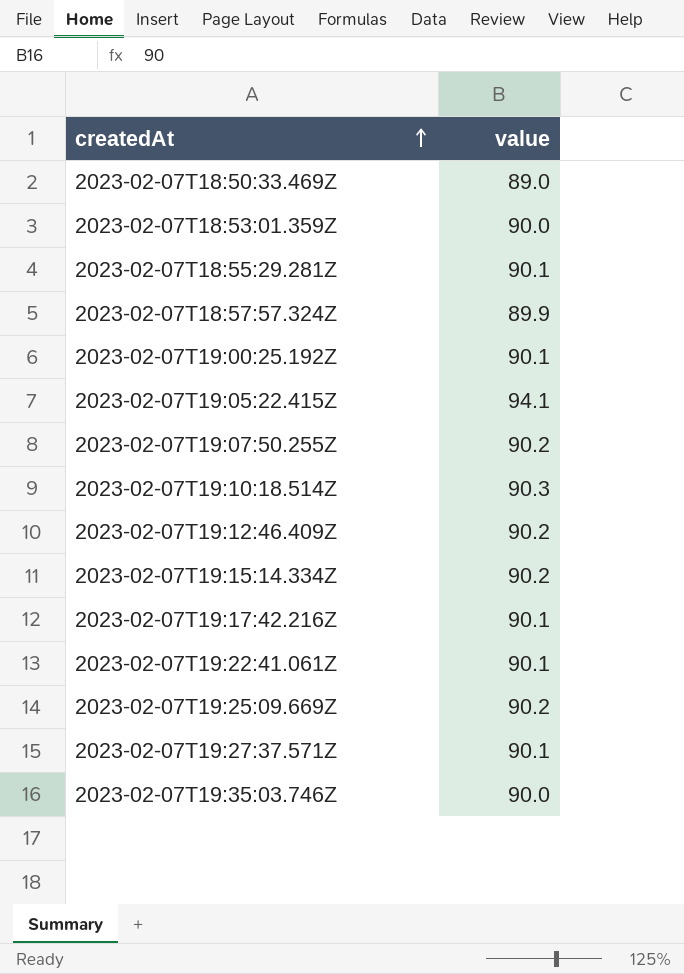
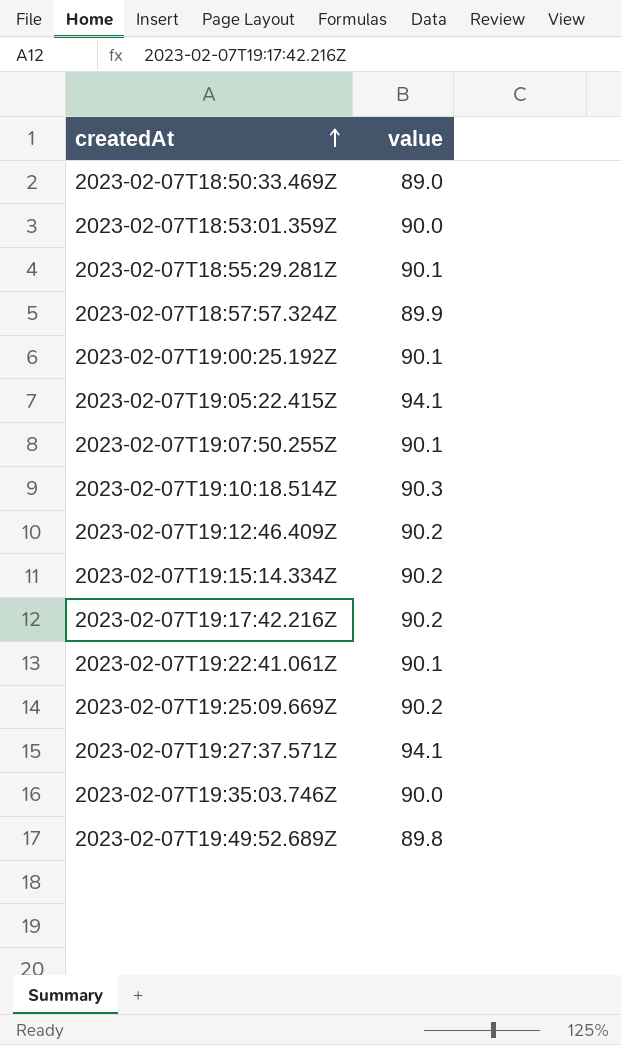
2023-02-07T19:07:50.255Z | value: 90.2 -> 90.1
2023-02-07T19:17:42.216Z | value: 90.1 -> 90.2
2023-02-07T19:27:37.571Z | value: 90.1 -> 94.1
row 2023-02-07T19:49:52.689Z: none -> 89.8

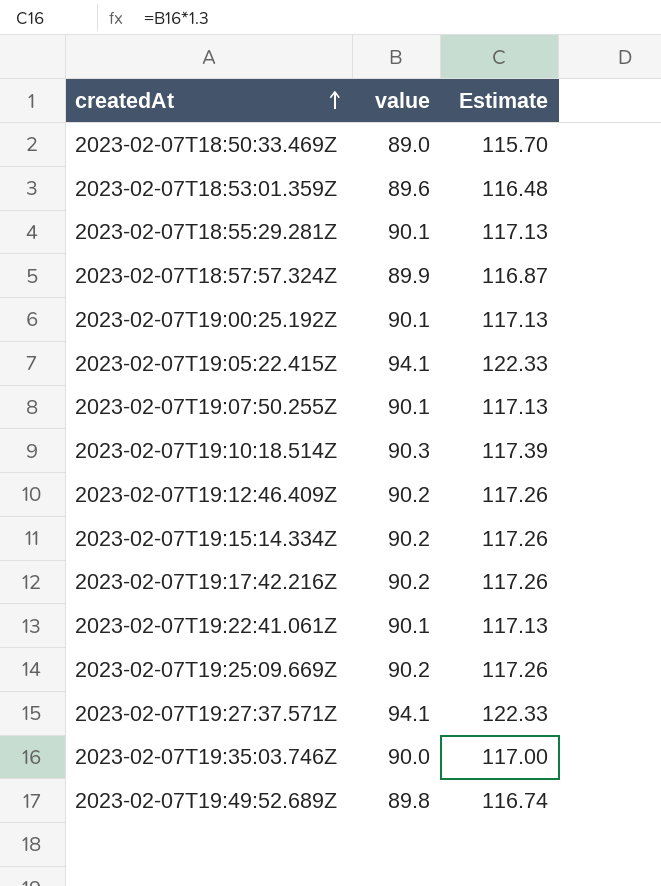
column Estimate | formula: none -> [value] * 1.3
2023-02-07T18:53:01.359Z | value: 90.0 -> 89.6

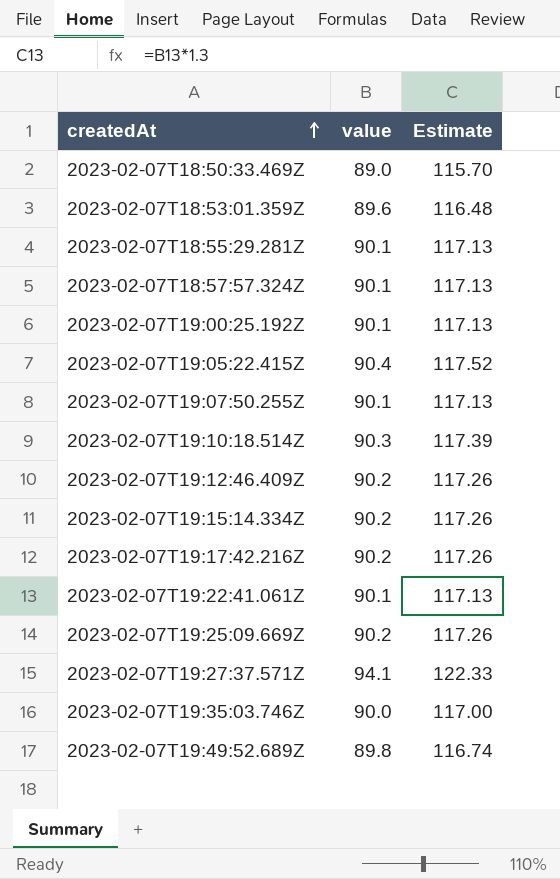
2023-02-07T18:57:57.324Z | value: 89.9 -> 90.1
2023-02-07T18:57:57.324Z | Estimate: 116.87 -> 117.13
2023-02-07T19:05:22.415Z | value: 94.1 -> 90.4
2023-02-07T19:05:22.415Z | Estimate: 122.33 -> 117.52

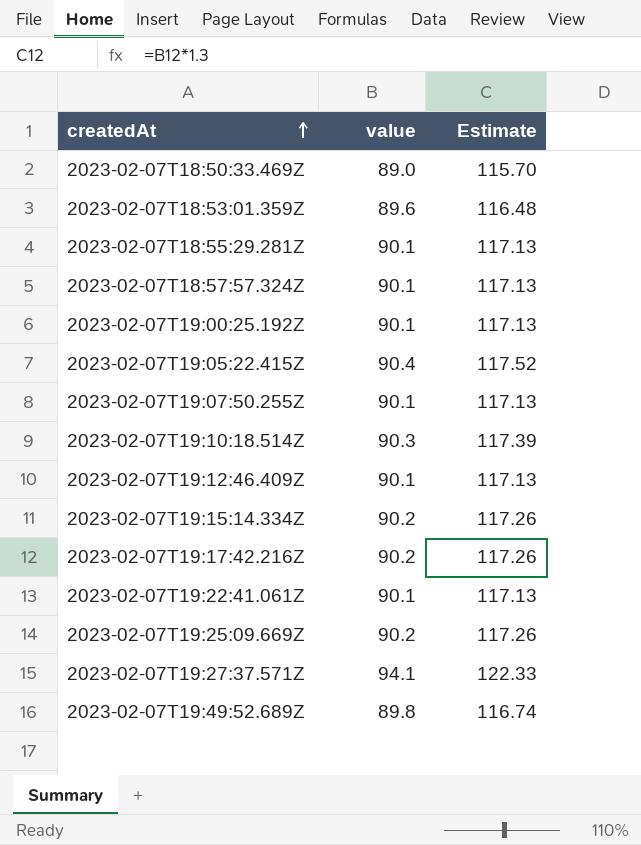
row 2023-02-07T19:35:03.746Z: 90.0 | 117.00 -> none
2023-02-07T19:12:46.409Z | value: 90.2 -> 90.1
2023-02-07T19:12:46.409Z | Estimate: 117.26 -> 117.13

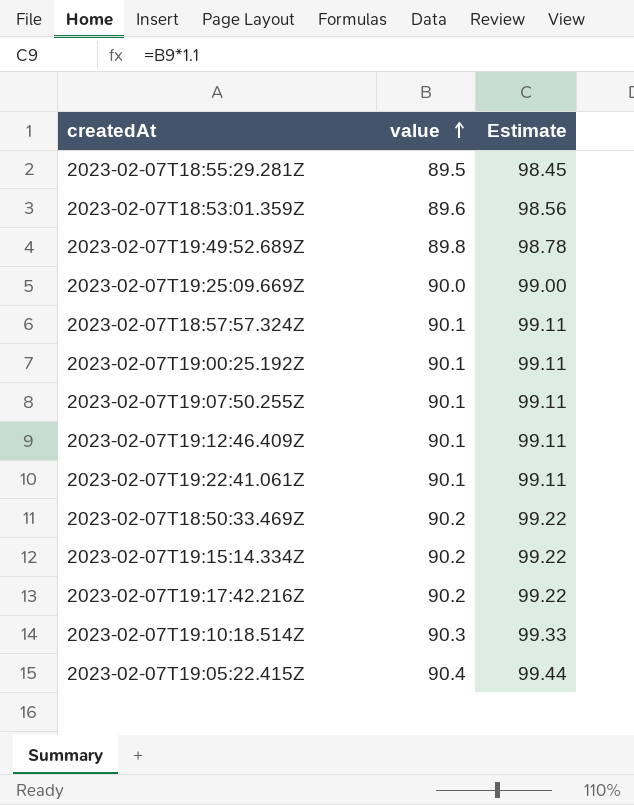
row order: createdAt ascending -> value ascending
column Estimate | formula: [value] * 1.3 -> [value] * 1.1
row 2023-02-07T19:27:37.571Z: 94.1 | 122.33 -> none
2023-02-07T18:55:29.281Z | value: 90.1 -> 89.5
2023-02-07T19:25:09.669Z | value: 90.2 -> 90.0
2023-02-07T18:50:33.469Z | value: 89.0 -> 90.2

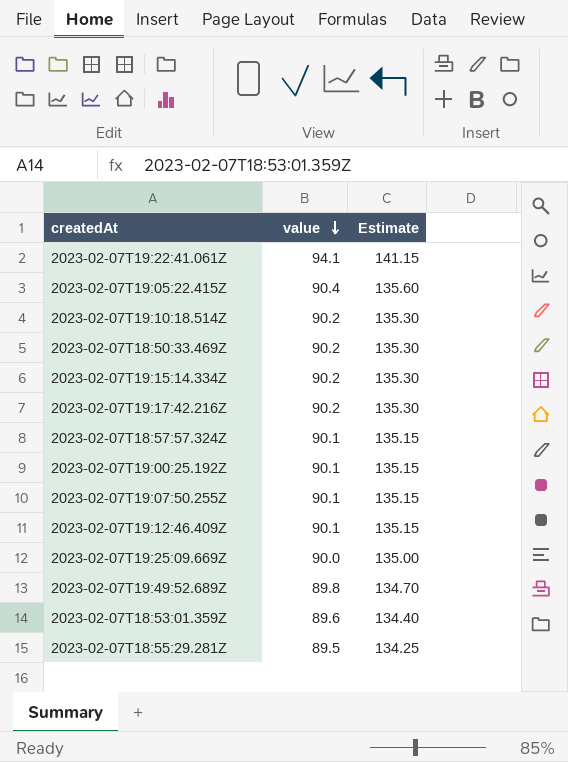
row order: value ascending -> value descending
column Estimate | formula: [value] * 1.1 -> [value] * 1.5
2023-02-07T19:22:41.061Z | value: 90.1 -> 94.1
2023-02-07T19:10:18.514Z | value: 90.3 -> 90.2

